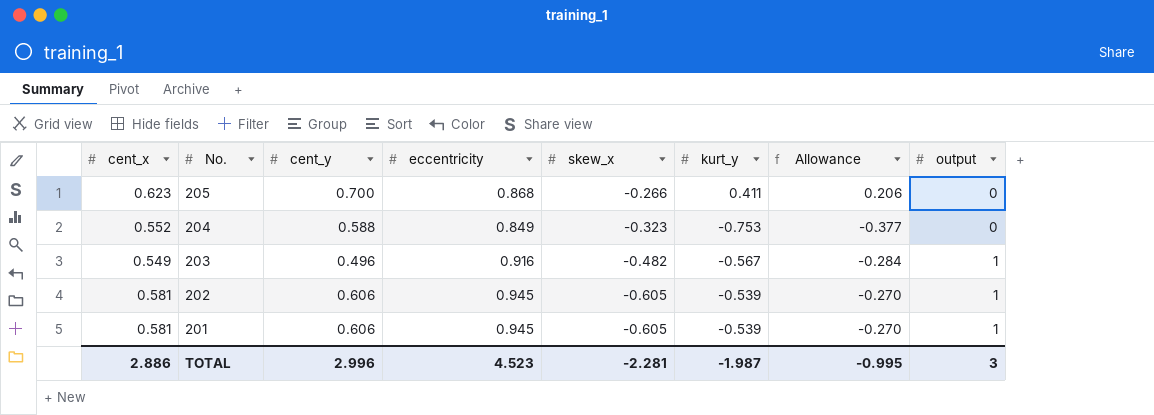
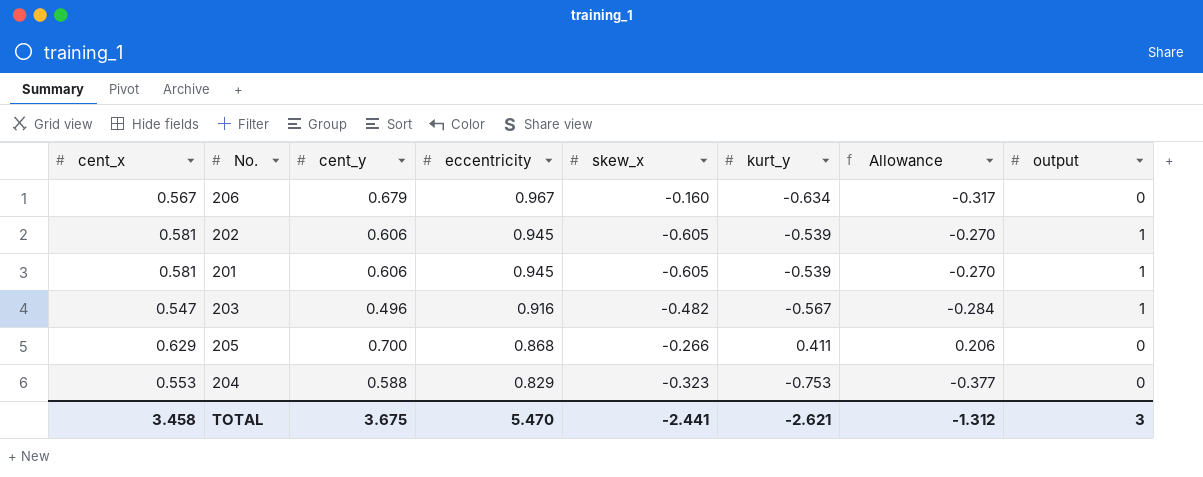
row order: No. descending -> eccentricity descending
row 206: none -> 0.567 | 0.679 | 0.967 | -0.160 | -0.634 | -0.317 | 0
203 | cent_x: 0.549 -> 0.547
205 | cent_x: 0.623 -> 0.629
204 | cent_x: 0.552 -> 0.553
204 | eccentricity: 0.849 -> 0.829
TOTAL | cent_x: 2.886 -> 3.458
TOTAL | cent_y: 2.996 -> 3.675
TOTAL | eccentricity: 4.523 -> 5.470
TOTAL | skew_x: -2.281 -> -2.441
TOTAL | kurt_y: -1.987 -> -2.621
TOTAL | Allowance: -0.995 -> -1.312

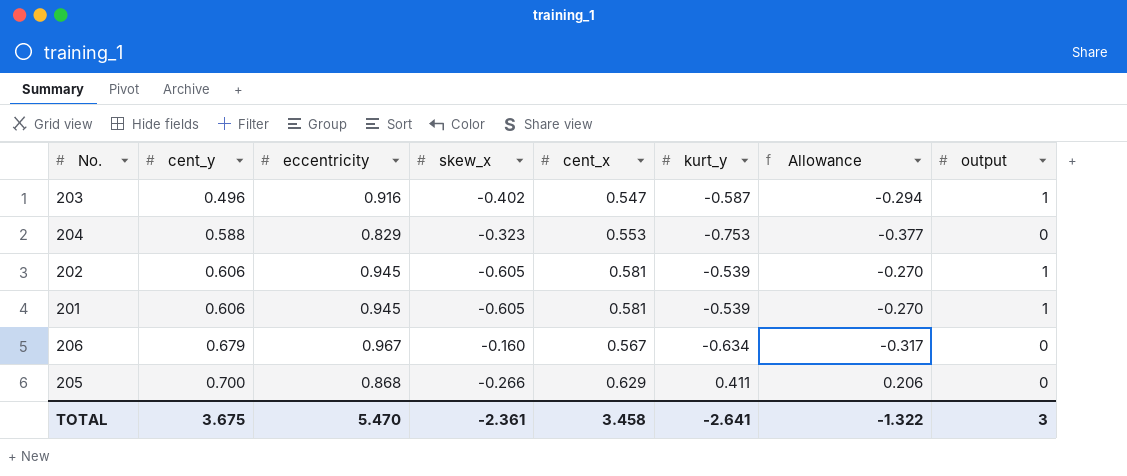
row order: eccentricity descending -> cent_y ascending
column cent_x | position: 1 -> 5
203 | skew_x: -0.482 -> -0.402
203 | kurt_y: -0.567 -> -0.587
203 | Allowance: -0.284 -> -0.294
TOTAL | skew_x: -2.441 -> -2.361
TOTAL | kurt_y: -2.621 -> -2.641
TOTAL | Allowance: -1.312 -> -1.322

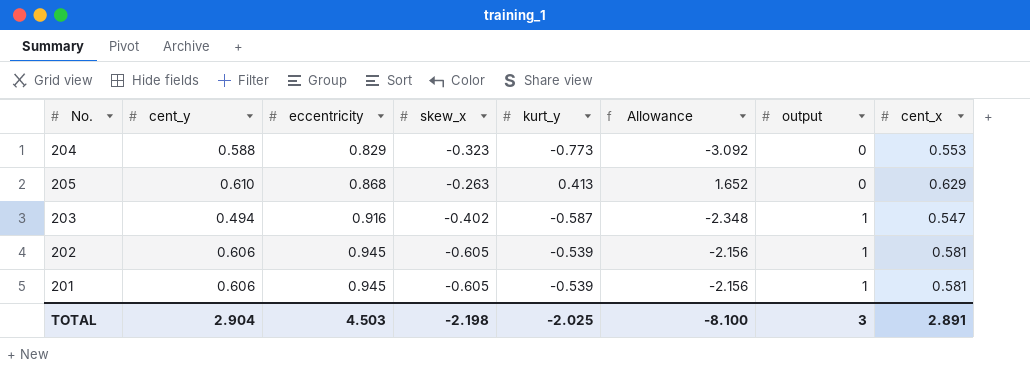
row order: cent_y ascending -> eccentricity ascending
column Allowance | formula: [kurt_y] * 0.5 -> [kurt_y] * 4
column cent_x | position: 5 -> 8
row 206: 0.679 | 0.967 | -0.160 | 0.567 | -0.634 | -0.317 | 0 -> none
204 | kurt_y: -0.753 -> -0.773
205 | cent_y: 0.700 -> 0.610
205 | skew_x: -0.266 -> -0.263
205 | kurt_y: 0.411 -> 0.413
203 | cent_y: 0.496 -> 0.494
TOTAL | cent_y: 3.675 -> 2.904
TOTAL | eccentricity: 5.470 -> 4.503
TOTAL | skew_x: -2.361 -> -2.198
TOTAL | kurt_y: -2.641 -> -2.025
TOTAL | Allowance: -1.322 -> -8.100
TOTAL | cent_x: 3.458 -> 2.891

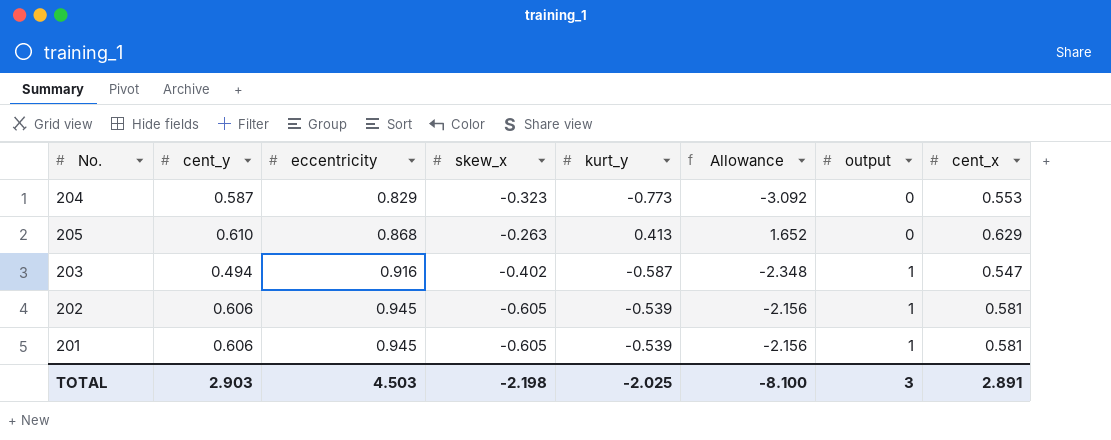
204 | cent_y: 0.588 -> 0.587
TOTAL | cent_y: 2.904 -> 2.903

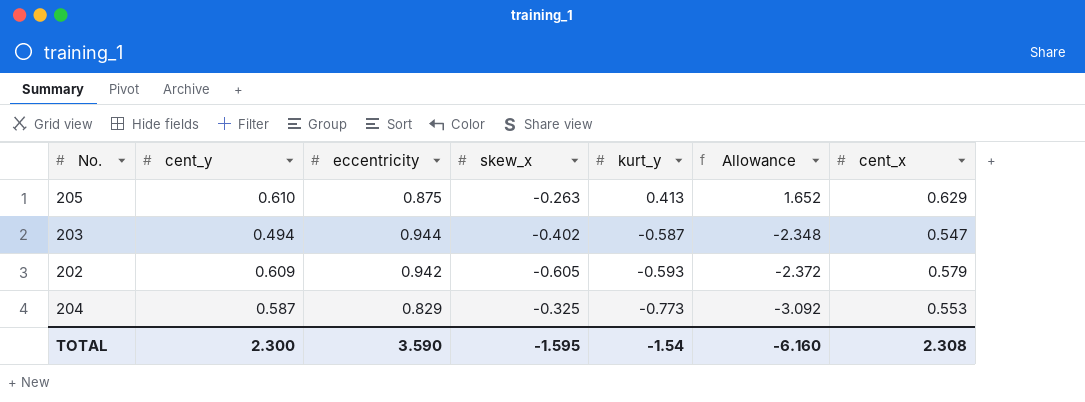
row order: eccentricity ascending -> kurt_y descending
column output | position: 7 -> none
row 201: 0.606 | 0.945 | -0.605 | -0.539 | -2.156 | 1 | 0.581 -> none
205 | eccentricity: 0.868 -> 0.875
203 | eccentricity: 0.916 -> 0.944
202 | cent_y: 0.606 -> 0.609
202 | eccentricity: 0.945 -> 0.942
202 | kurt_y: -0.539 -> -0.593
202 | Allowance: -2.156 -> -2.372
202 | cent_x: 0.581 -> 0.579
204 | skew_x: -0.323 -> -0.325
TOTAL | cent_y: 2.903 -> 2.300
TOTAL | eccentricity: 4.503 -> 3.590
TOTAL | skew_x: -2.198 -> -1.595
TOTAL | kurt_y: -2.025 -> -1.54
TOTAL | Allowance: -8.100 -> -6.160
TOTAL | cent_x: 2.891 -> 2.308

